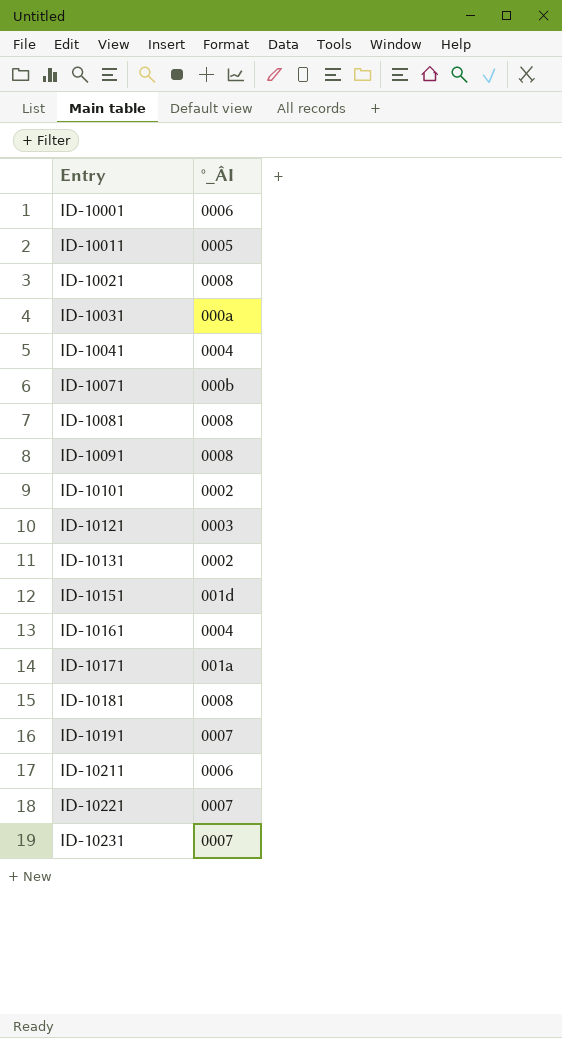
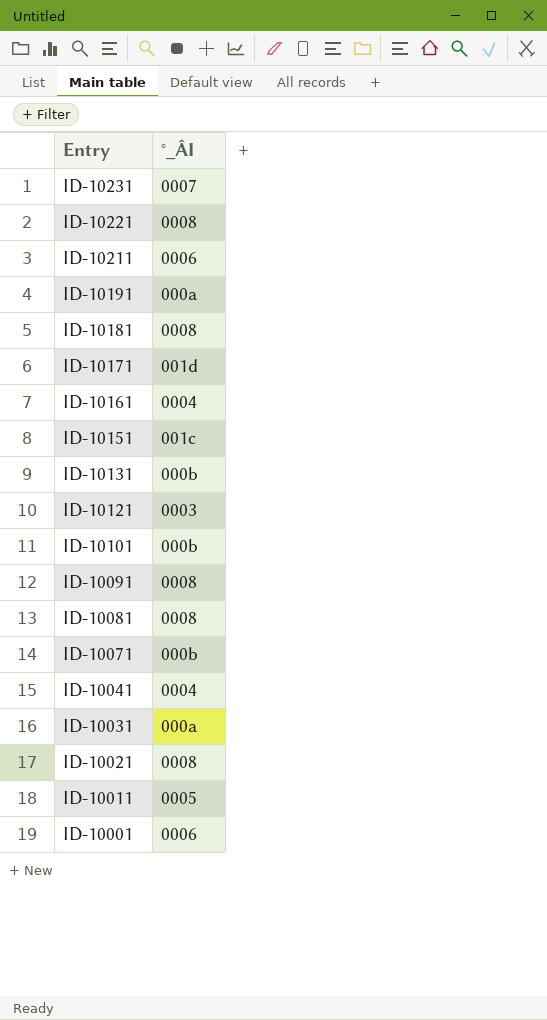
row order: Entry ascending -> Entry descending
ID-10221 | °_ÂI: 0007 -> 0008
ID-10191 | °_ÂI: 0007 -> 000a
ID-10171 | °_ÂI: 001a -> 001d
ID-10151 | °_ÂI: 001d -> 001c
ID-10131 | °_ÂI: 0002 -> 000b
ID-10101 | °_ÂI: 0002 -> 000b

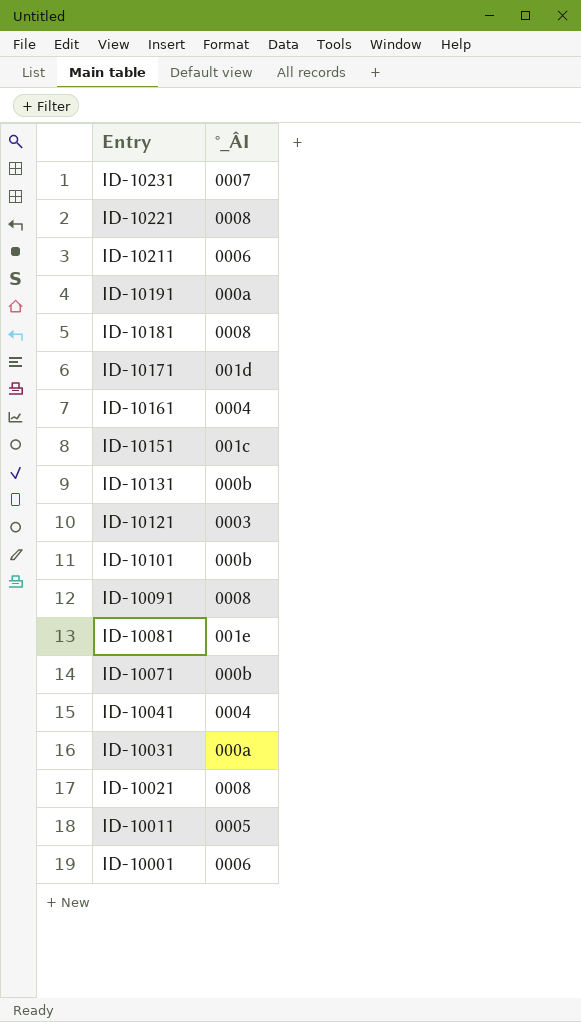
ID-10081 | °_ÂI: 0008 -> 001e

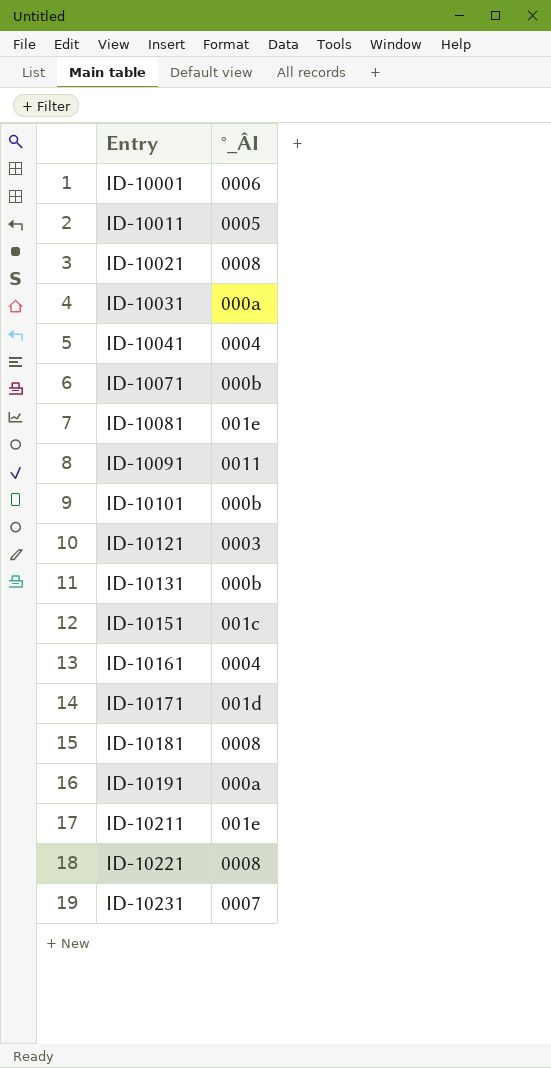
row order: Entry descending -> Entry ascending
ID-10091 | °_ÂI: 0008 -> 0011
ID-10211 | °_ÂI: 0006 -> 001e

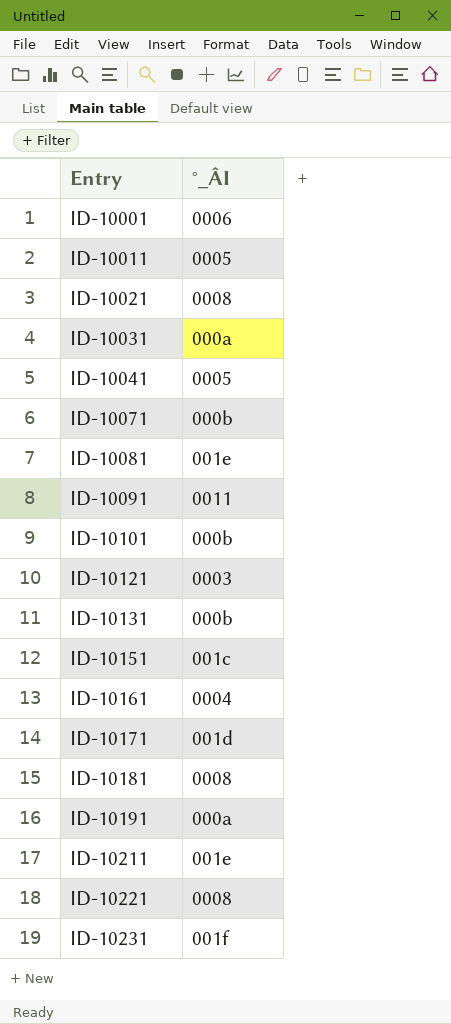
ID-10041 | °_ÂI: 0004 -> 0005
ID-10231 | °_ÂI: 0007 -> 001f

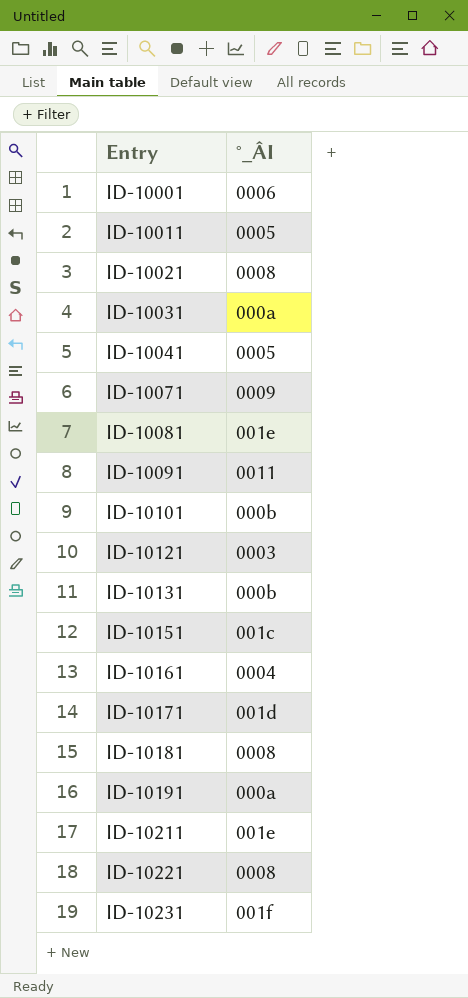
ID-10071 | °_ÂI: 000b -> 0009

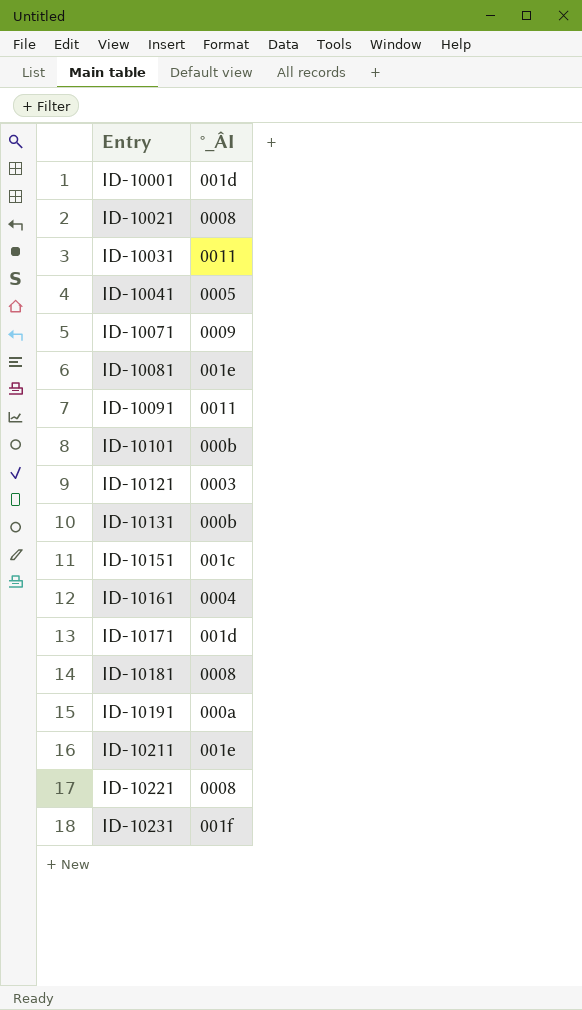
row ID-10011: 0005 -> none
ID-10001 | °_ÂI: 0006 -> 001d
ID-10031 | °_ÂI: 000a -> 0011

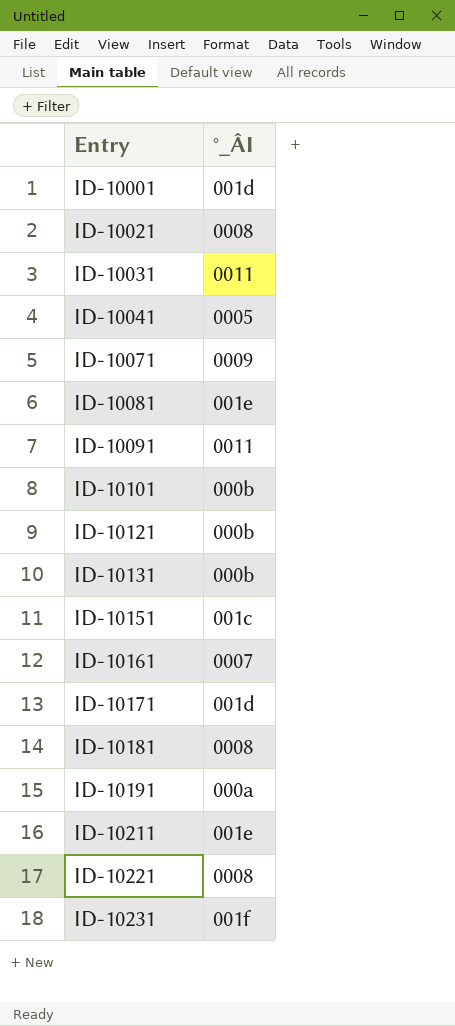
ID-10121 | °_ÂI: 0003 -> 000b
ID-10161 | °_ÂI: 0004 -> 0007

